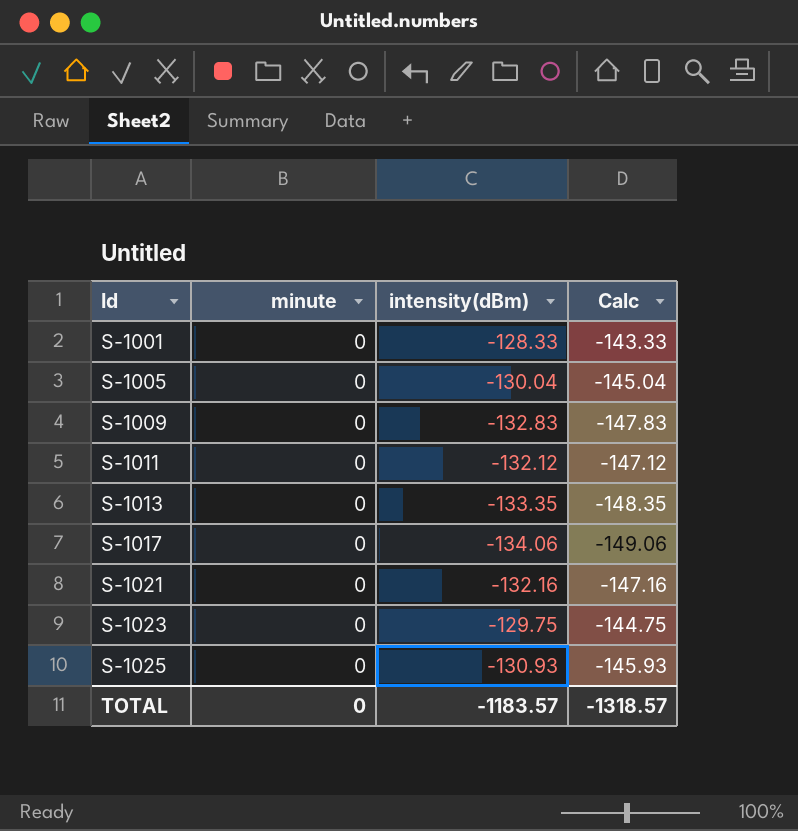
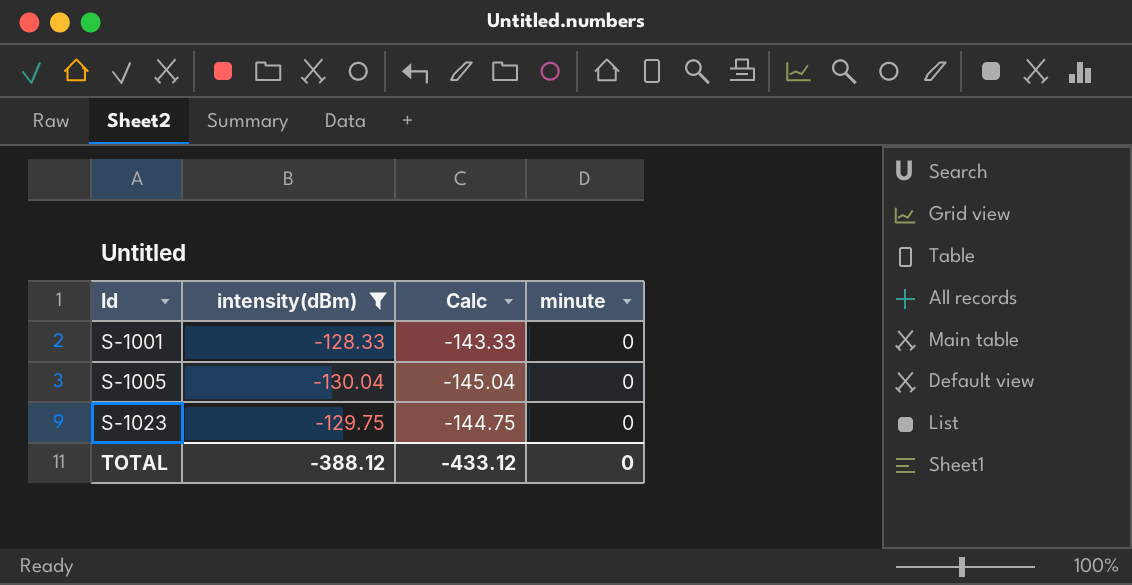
filter: none -> intensity(dBm) >= -130.04
column minute | position: 2 -> 4
TOTAL | intensity(dBm): -1183.57 -> -388.12
TOTAL | Calc: -1318.57 -> -433.12

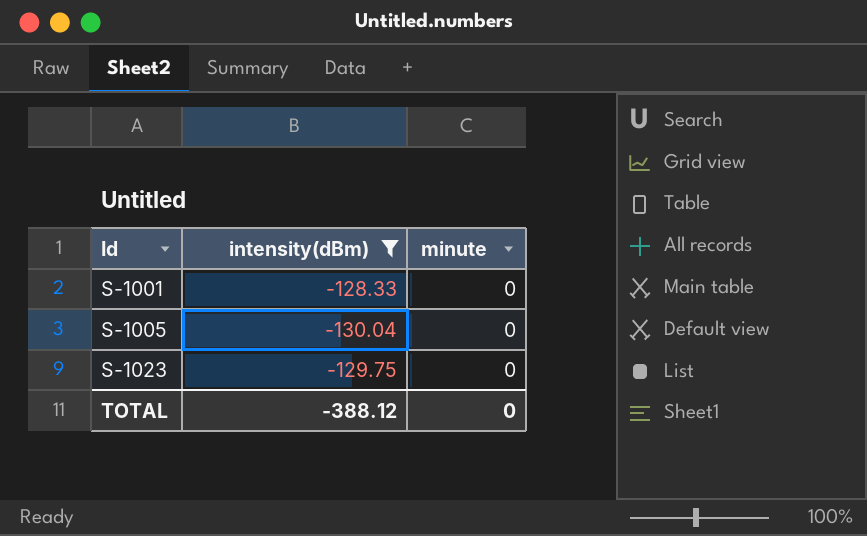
column Calc | formula: [intensity(dBm)] - 15 -> none

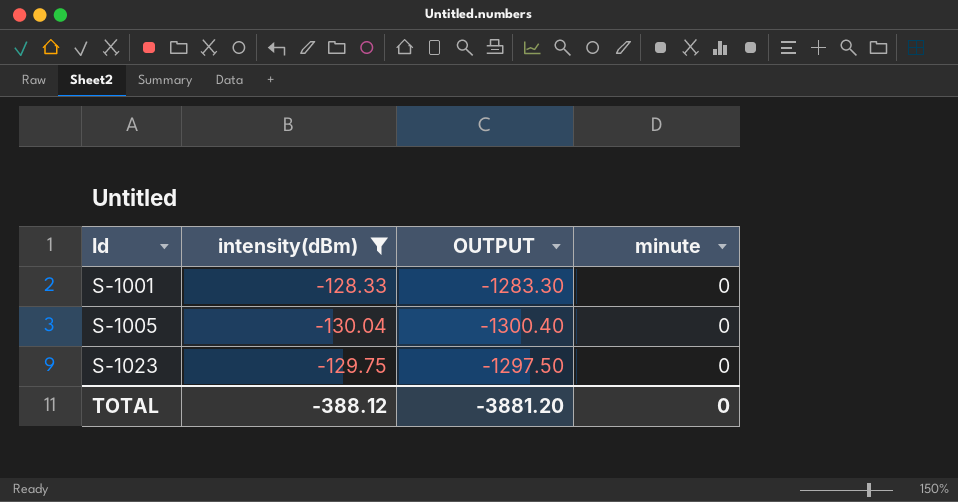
column OUTPUT | formula: none -> [intensity(dBm)] * 10

